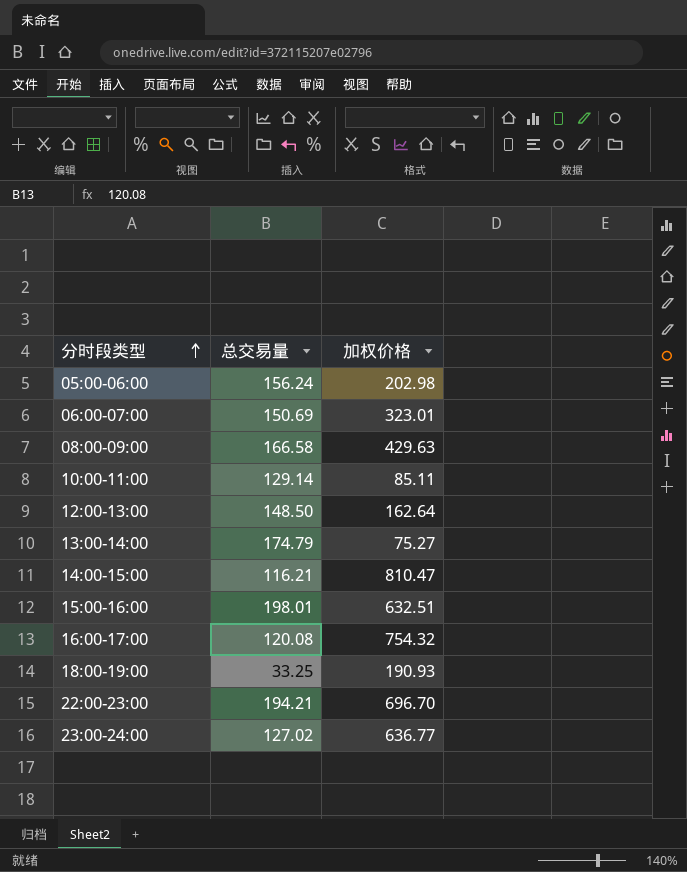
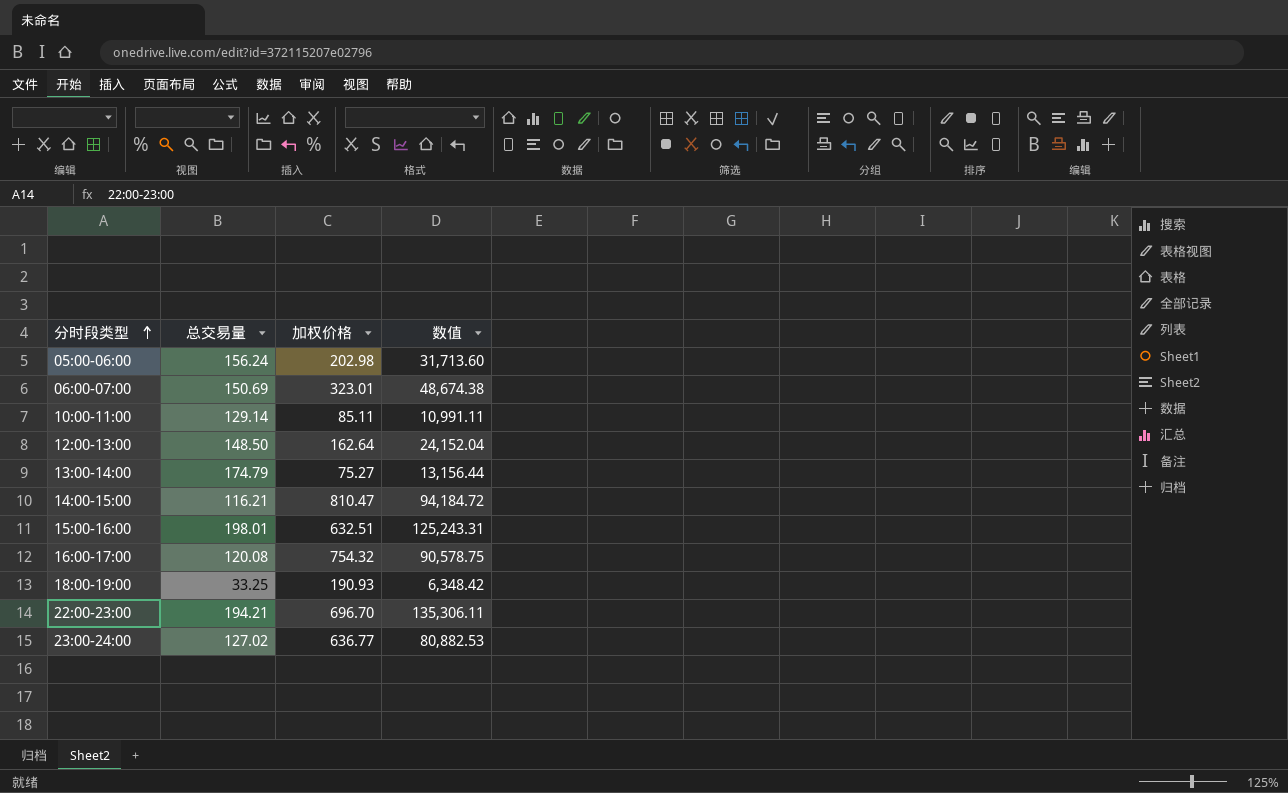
column 数值 | formula: none -> [总交易量] * [加权价格]
row 08:00-09:00: 166.58 | 429.63 -> none

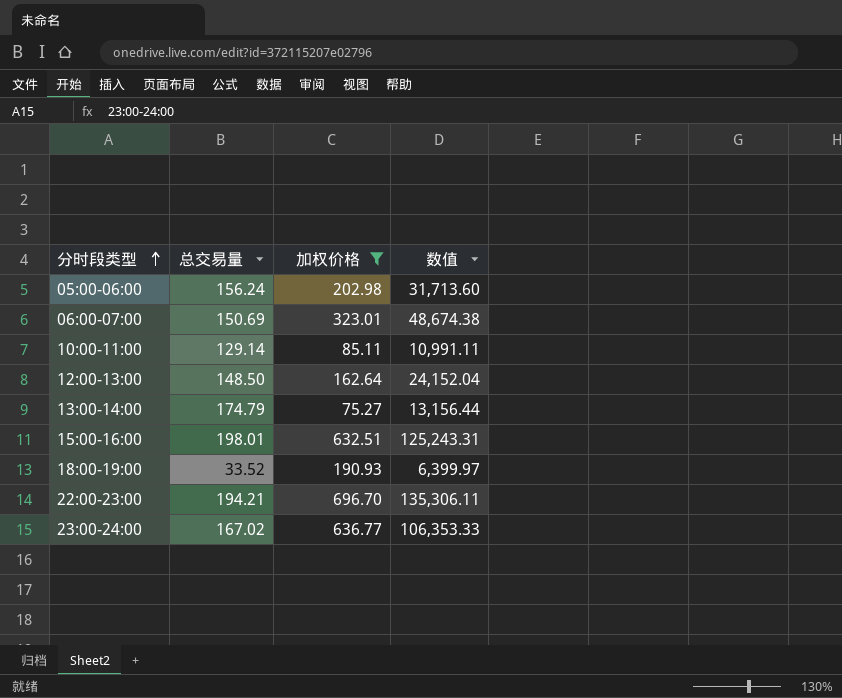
filter: none -> 加权价格 <= 696.70
18:00-19:00 | 总交易量: 33.25 -> 33.52
18:00-19:00 | 数值: 6,348.42 -> 6,399.97
23:00-24:00 | 总交易量: 127.02 -> 167.02
23:00-24:00 | 数值: 80,882.53 -> 106,353.33

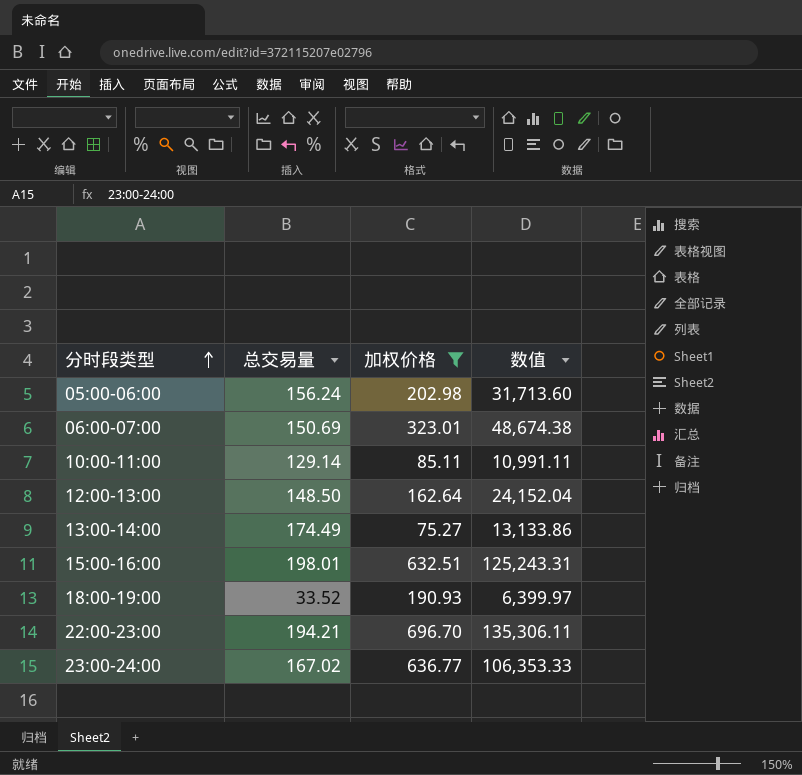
13:00-14:00 | 总交易量: 174.79 -> 174.49
13:00-14:00 | 数值: 13,156.44 -> 13,133.86

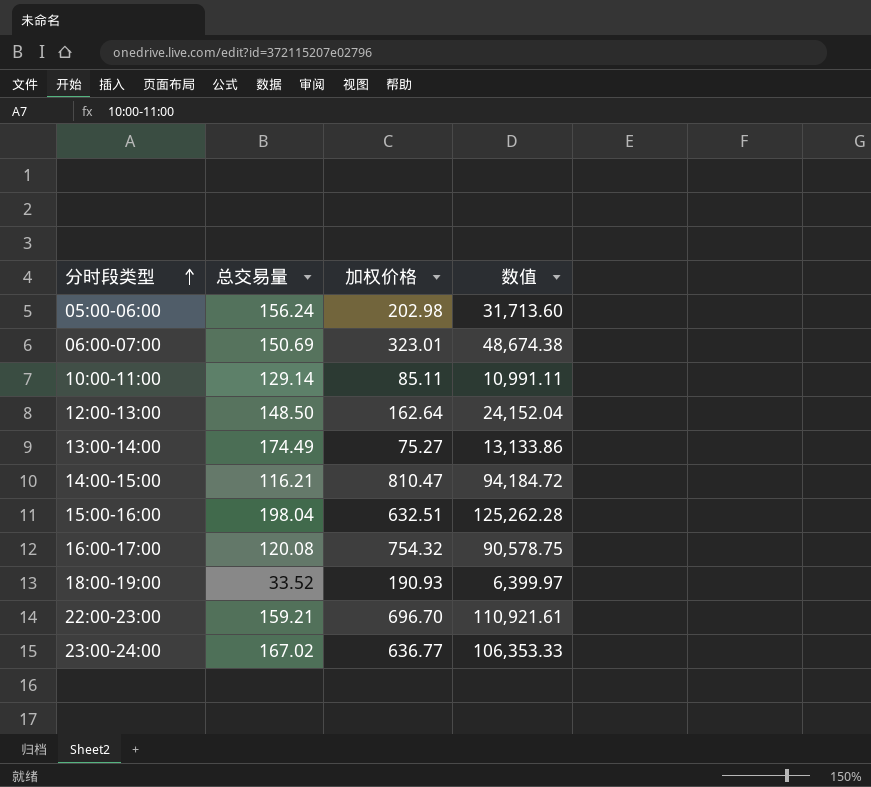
filter: 加权价格 <= 696.70 -> none
15:00-16:00 | 总交易量: 198.01 -> 198.04
15:00-16:00 | 数值: 125,243.31 -> 125,262.28
22:00-23:00 | 总交易量: 194.21 -> 159.21
22:00-23:00 | 数值: 135,306.11 -> 110,921.61

